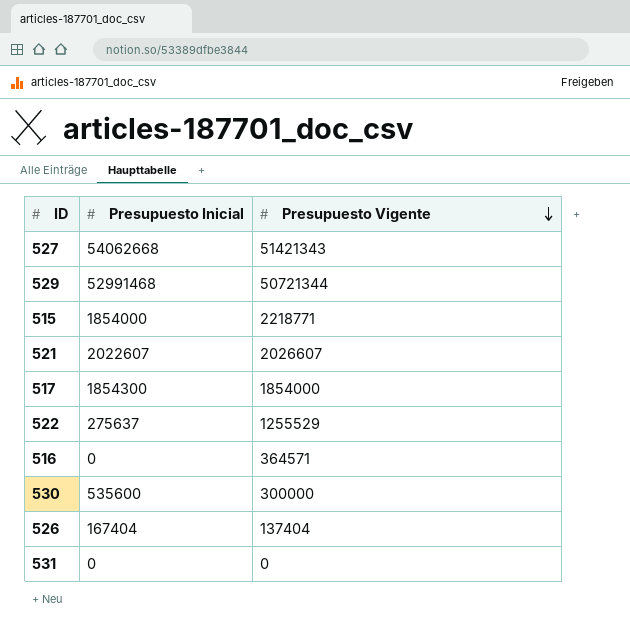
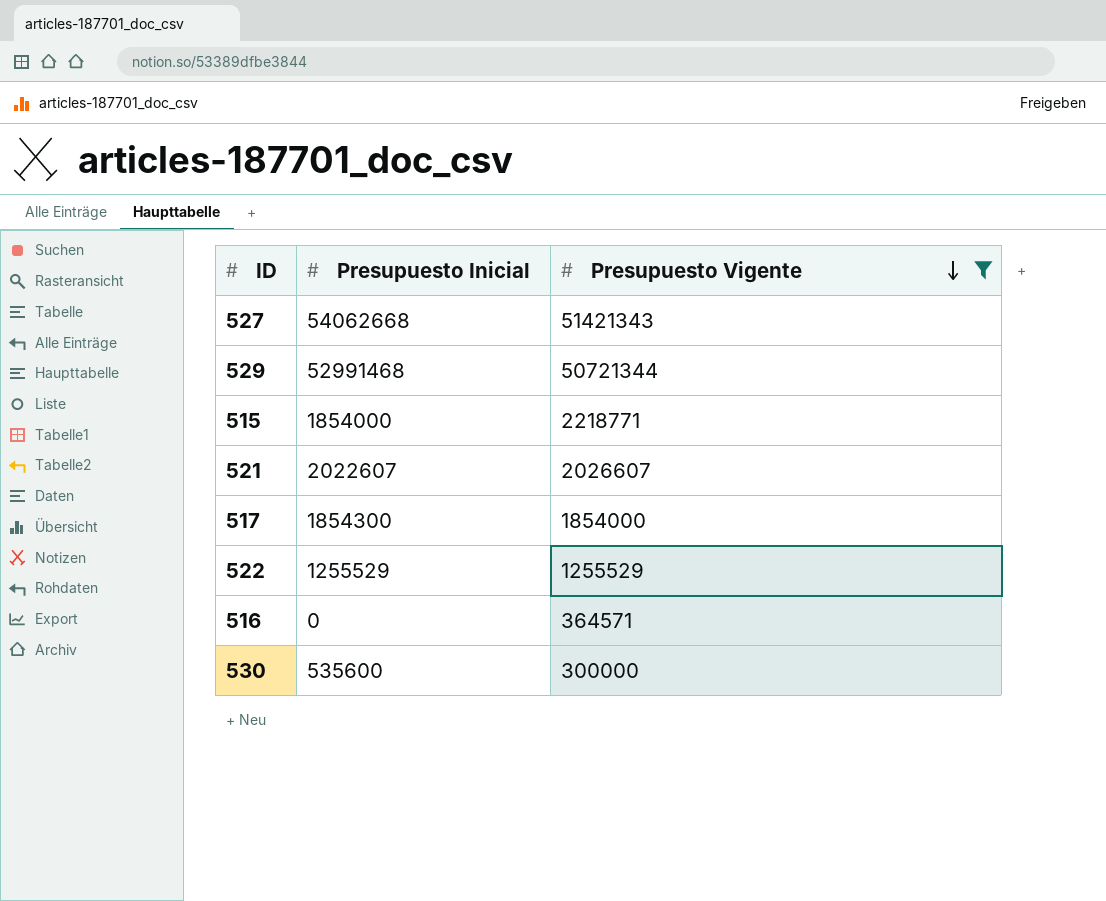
filter: none -> Presupuesto Vigente >= 300000
522 | Presupuesto Inicial: 275637 -> 1255529

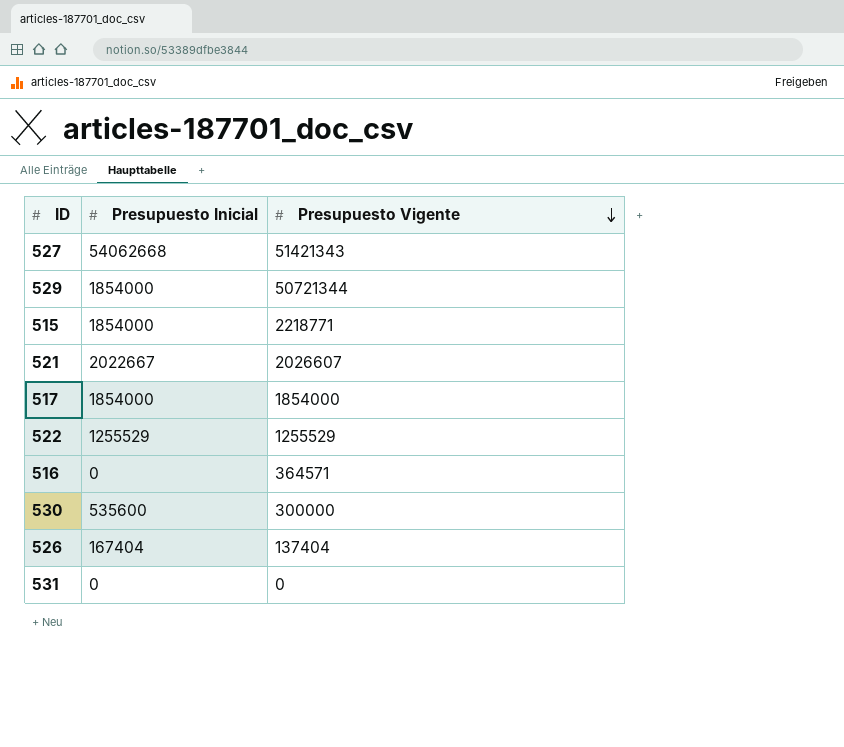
filter: Presupuesto Vigente >= 300000 -> none
529 | Presupuesto Inicial: 52991468 -> 1854000
521 | Presupuesto Inicial: 2022607 -> 2022667
517 | Presupuesto Inicial: 1854300 -> 1854000

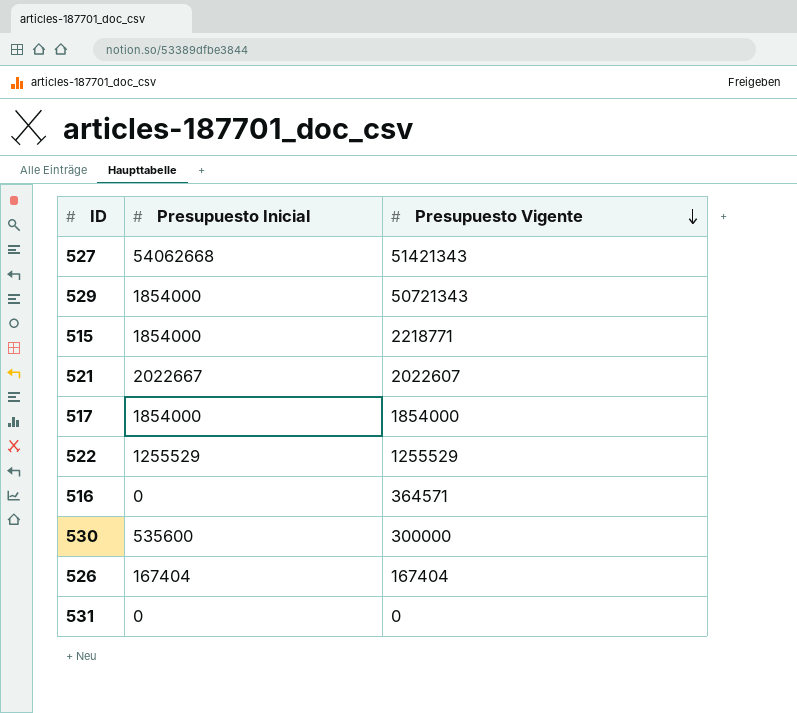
529 | Presupuesto Vigente: 50721344 -> 50721343
521 | Presupuesto Vigente: 2026607 -> 2022607
526 | Presupuesto Vigente: 137404 -> 167404

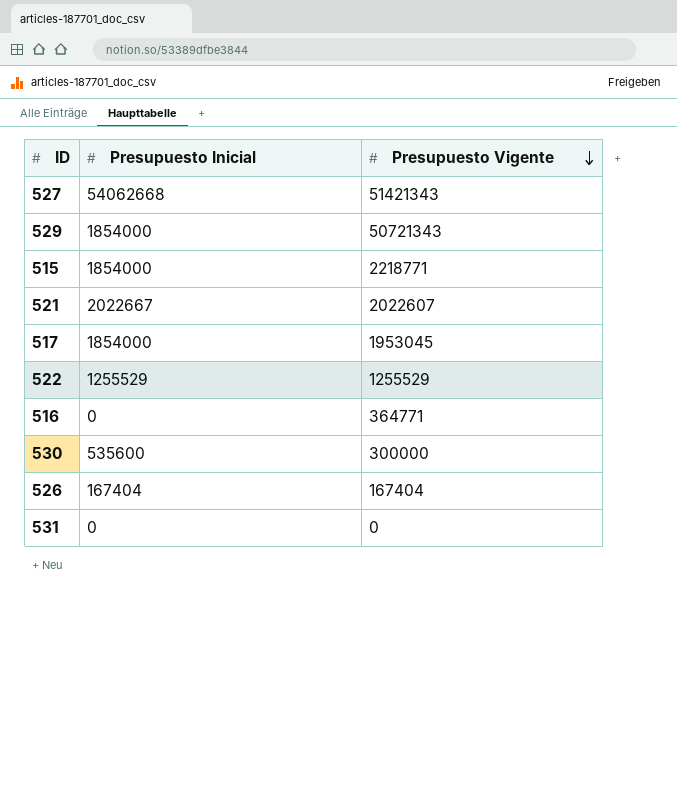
517 | Presupuesto Vigente: 1854000 -> 1953045
516 | Presupuesto Vigente: 364571 -> 364771

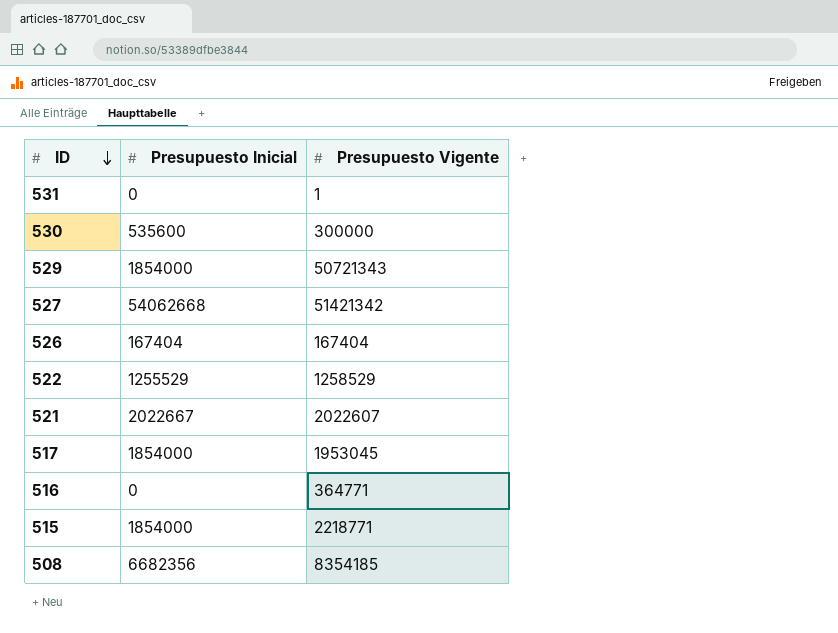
row order: Presupuesto Vigente descending -> ID descending
531 | Presupuesto Vigente: 0 -> 1
527 | Presupuesto Vigente: 51421343 -> 51421342
522 | Presupuesto Vigente: 1255529 -> 1258529
row 508: none -> 6682356 | 8354185

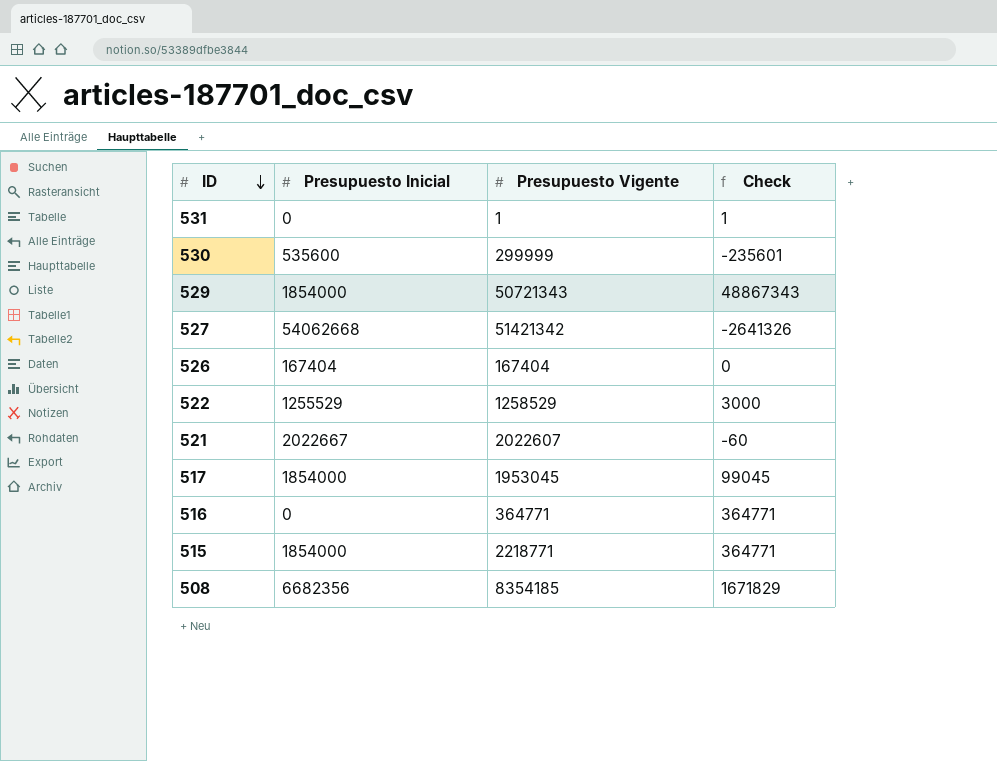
column Check | formula: none -> [Presupuesto Vigente] - [Presupuesto Inicial]
530 | Presupuesto Vigente: 300000 -> 299999

